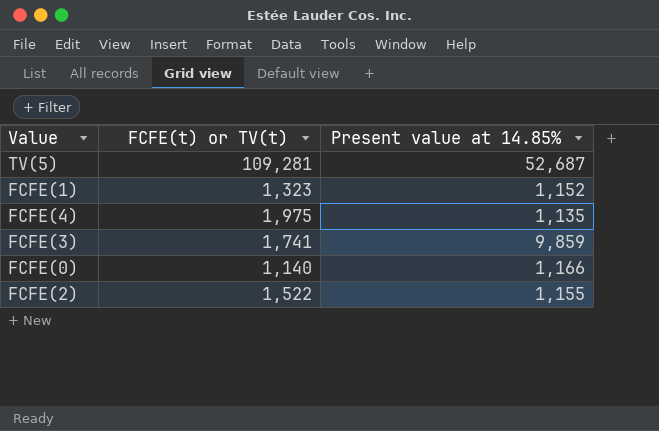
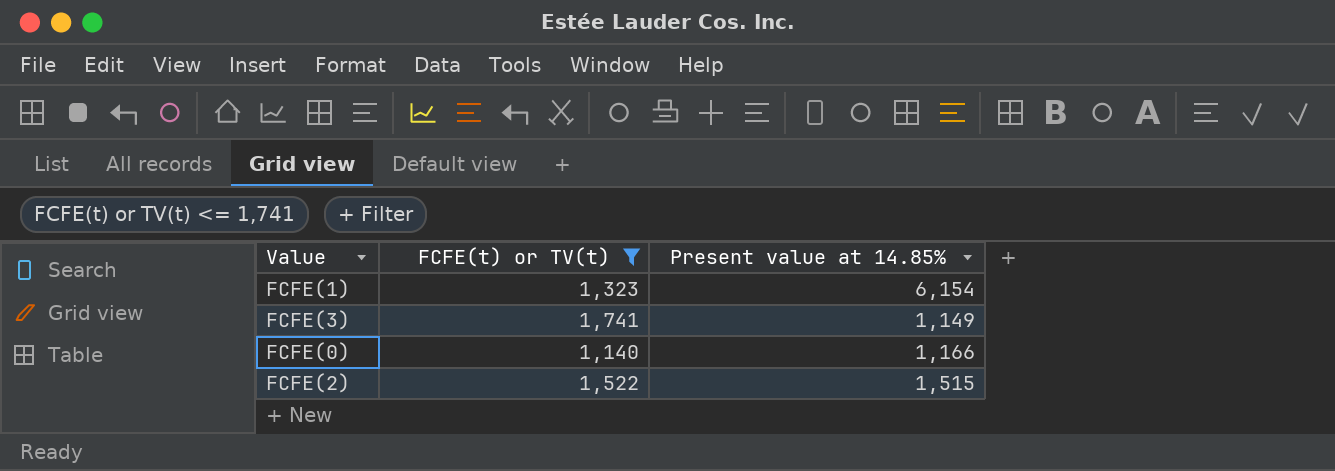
filter: none -> FCFE(t) or TV(t) <= 1,741
FCFE(1) | Present value at 14.85%: 1,152 -> 6,154
FCFE(3) | Present value at 14.85%: 9,859 -> 1,149
FCFE(2) | Present value at 14.85%: 1,155 -> 1,515

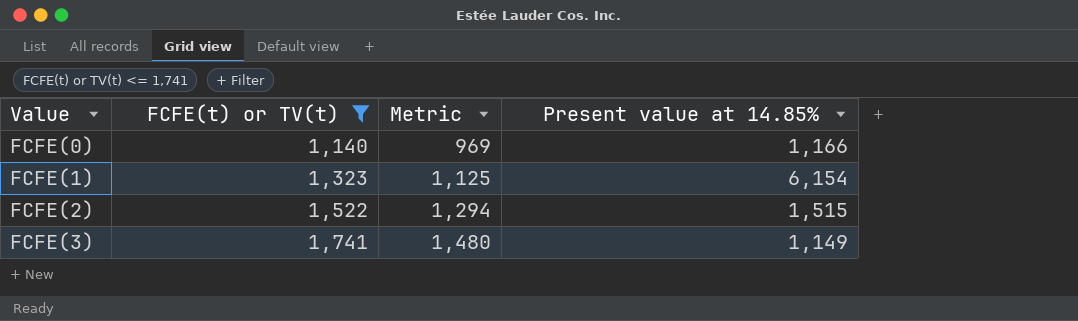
row order: none -> Value ascending
column Metric | formula: none -> [FCFE(t) or TV(t)] * 0.85

